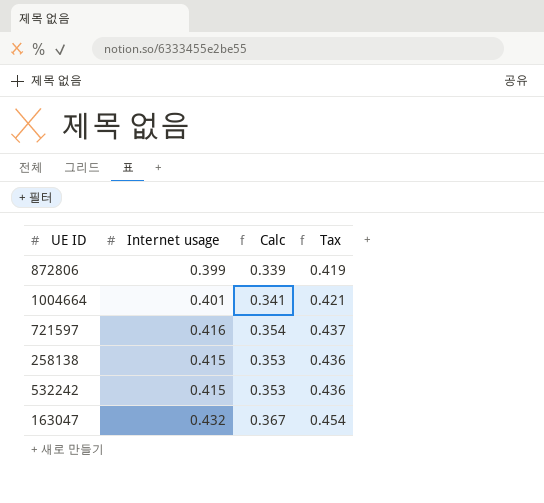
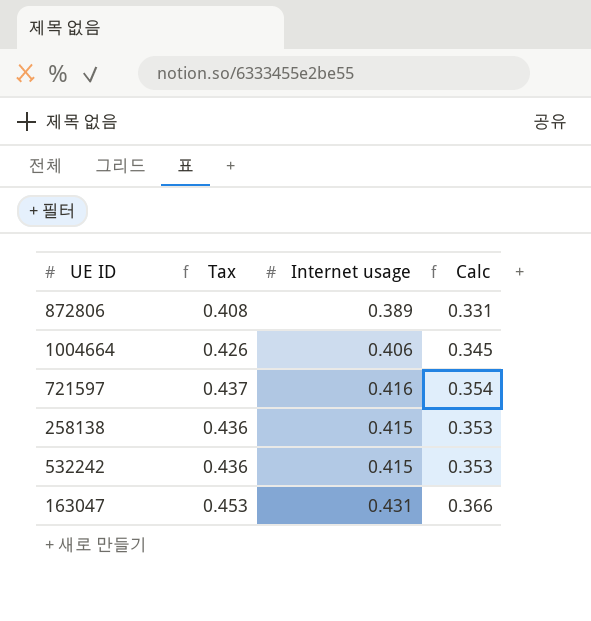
column Tax | position: 4 -> 2
872806 | Tax: 0.419 -> 0.408
872806 | Internet usage: 0.399 -> 0.389
872806 | Calc: 0.339 -> 0.331
1004664 | Tax: 0.421 -> 0.426
1004664 | Internet usage: 0.401 -> 0.406
1004664 | Calc: 0.341 -> 0.345
163047 | Tax: 0.454 -> 0.453
163047 | Internet usage: 0.432 -> 0.431
163047 | Calc: 0.367 -> 0.366

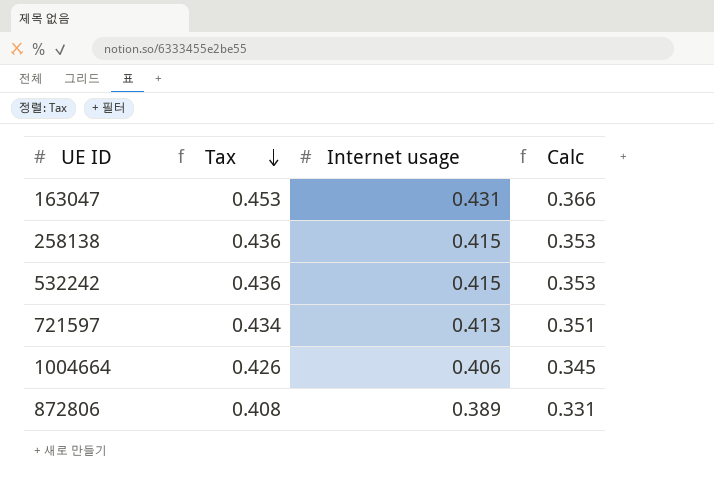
row order: none -> Tax descending
721597 | Tax: 0.437 -> 0.434
721597 | Internet usage: 0.416 -> 0.413
721597 | Calc: 0.354 -> 0.351

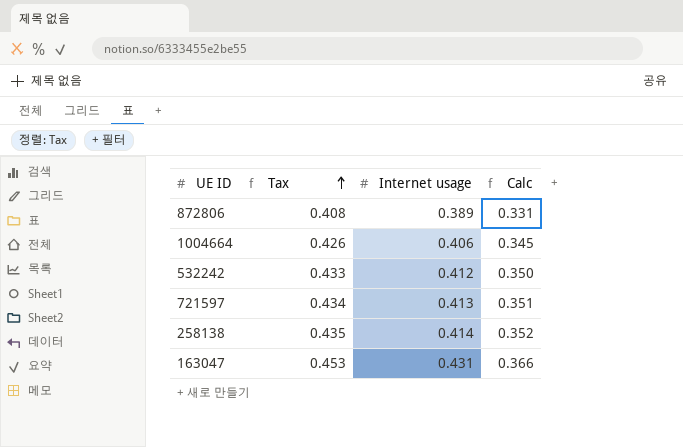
row order: Tax descending -> Tax ascending
532242 | Tax: 0.436 -> 0.433
532242 | Internet usage: 0.415 -> 0.412
532242 | Calc: 0.353 -> 0.350
258138 | Tax: 0.436 -> 0.435
258138 | Internet usage: 0.415 -> 0.414
258138 | Calc: 0.353 -> 0.352

